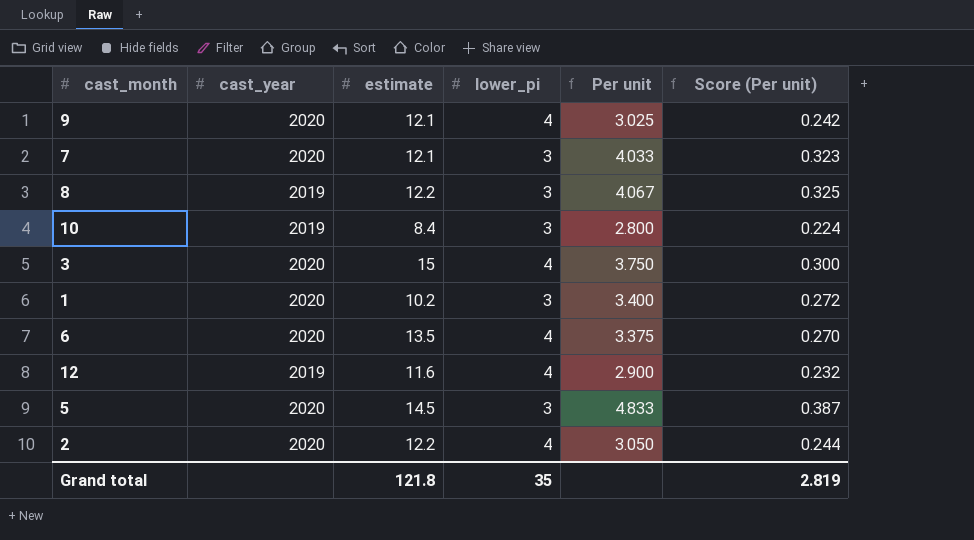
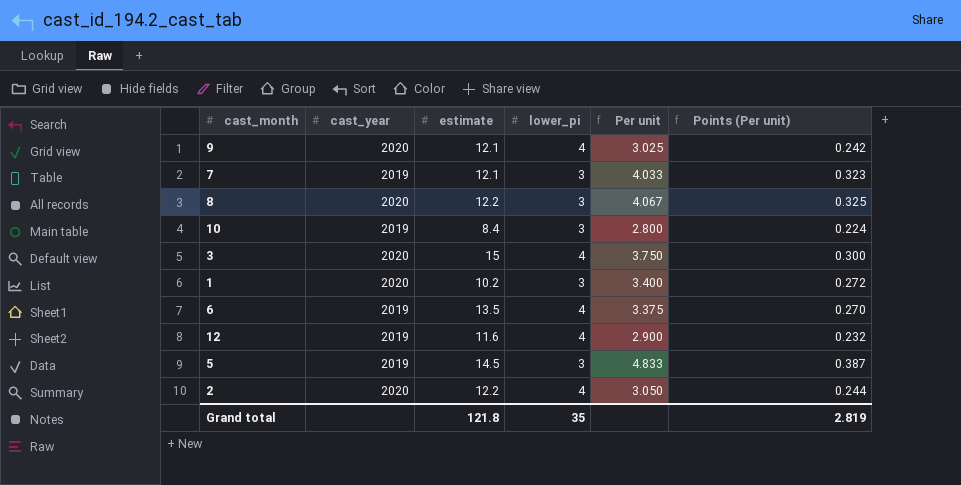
column name: Score (Per unit) -> Points (Per unit)
7 | cast_year: 2020 -> 2019
8 | cast_year: 2019 -> 2020
6 | cast_year: 2020 -> 2019
5 | cast_year: 2020 -> 2019

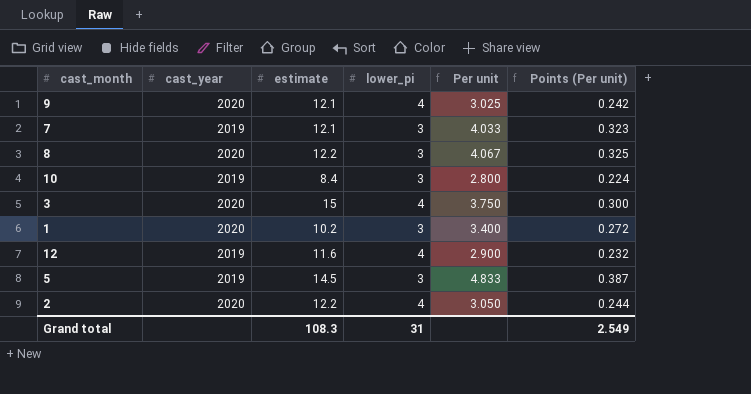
row 6: 2019 | 13.5 | 4 | 3.375 | 0.270 -> none
Grand total | estimate: 121.8 -> 108.3
Grand total | lower_pi: 35 -> 31
Grand total | Points (Per unit): 2.819 -> 2.549

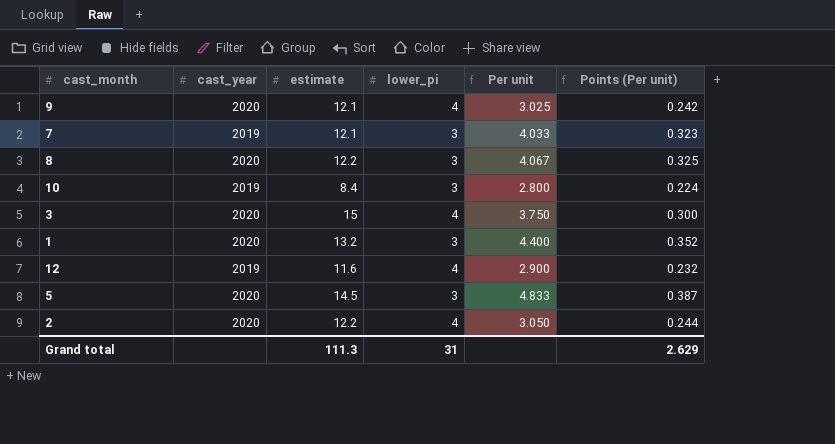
1 | estimate: 10.2 -> 13.2
1 | Per unit: 3.400 -> 4.400
1 | Points (Per unit): 0.272 -> 0.352
5 | cast_year: 2019 -> 2020
Grand total | estimate: 108.3 -> 111.3
Grand total | Points (Per unit): 2.549 -> 2.629

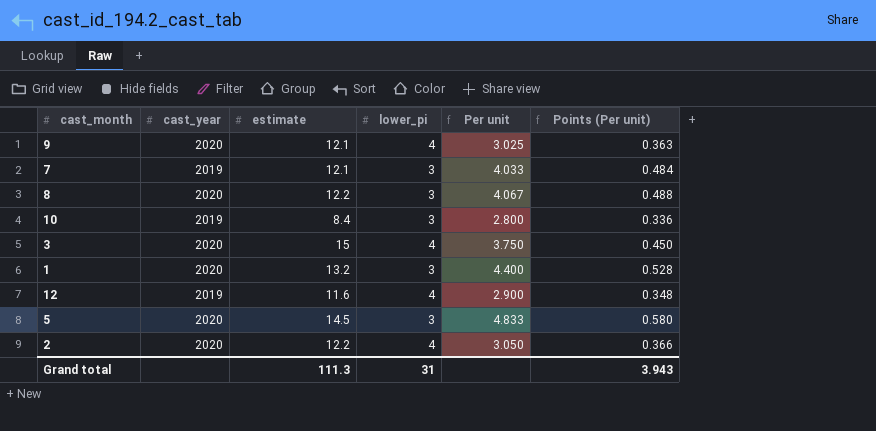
column Points (Per unit) | formula: [Per unit] * 0.08 -> [Per unit] * 0.12
Grand total | Points (Per unit): 2.629 -> 3.943

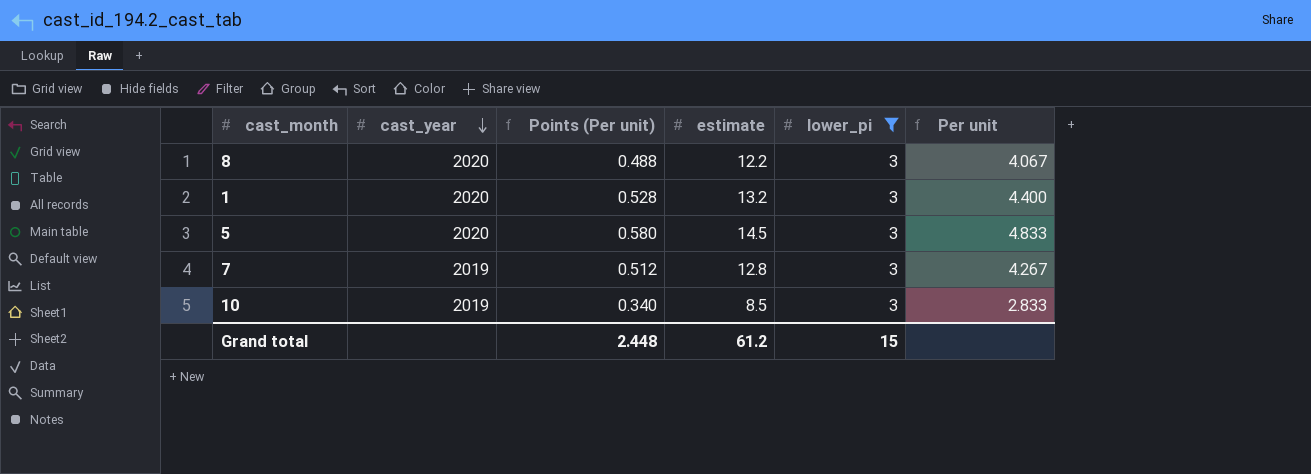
filter: none -> lower_pi = 3
row order: none -> cast_year descending
column Points (Per unit) | position: 6 -> 3
7 | Points (Per unit): 0.484 -> 0.512
7 | estimate: 12.1 -> 12.8
7 | Per unit: 4.033 -> 4.267
10 | Points (Per unit): 0.336 -> 0.340
10 | estimate: 8.4 -> 8.5
10 | Per unit: 2.800 -> 2.833
Grand total | Points (Per unit): 3.943 -> 2.448
Grand total | estimate: 111.3 -> 61.2
Grand total | lower_pi: 31 -> 15

